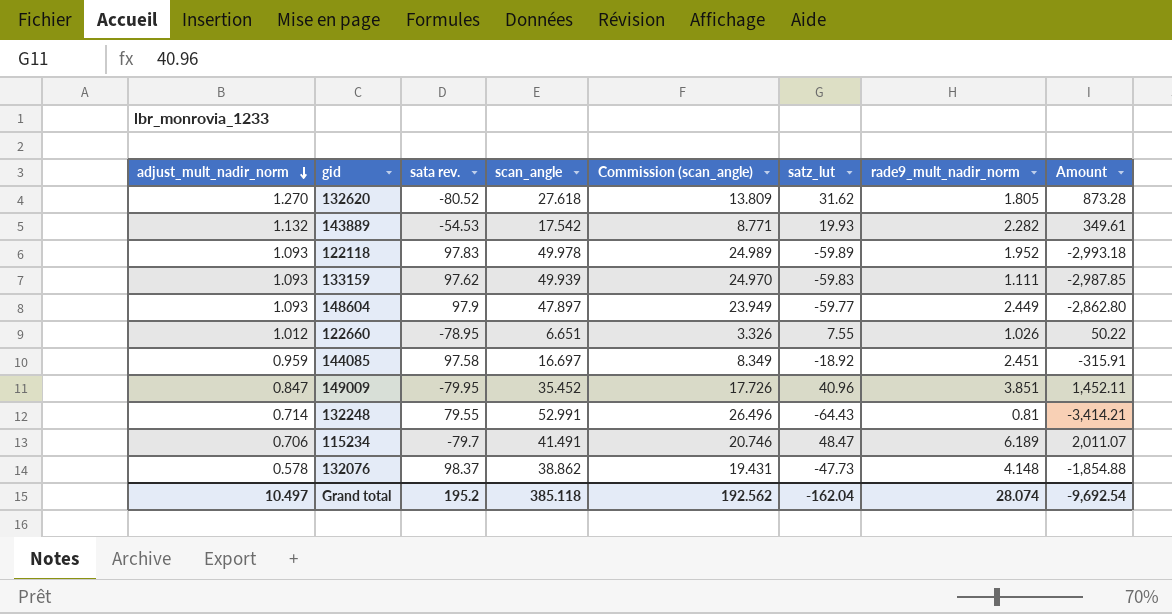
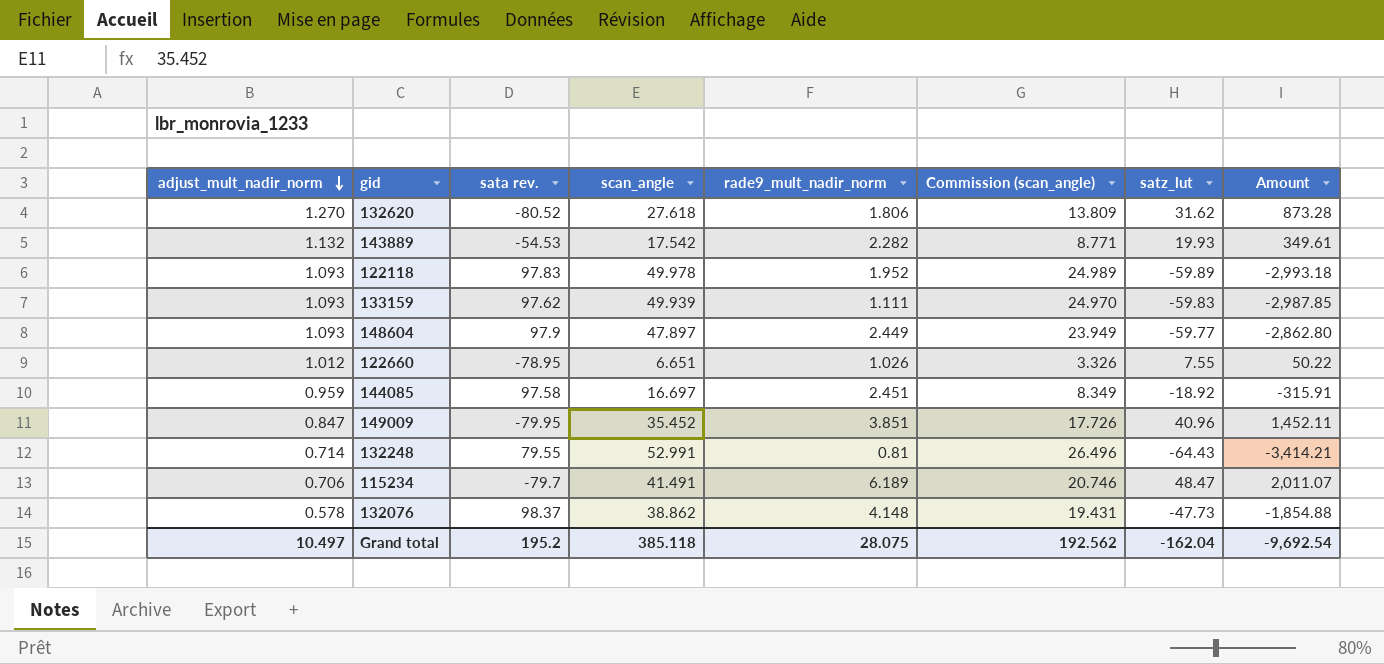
column rade9_mult_nadir_norm | position: 7 -> 5
132620 | rade9_mult_nadir_norm: 1.805 -> 1.806
Grand total | rade9_mult_nadir_norm: 28.074 -> 28.075

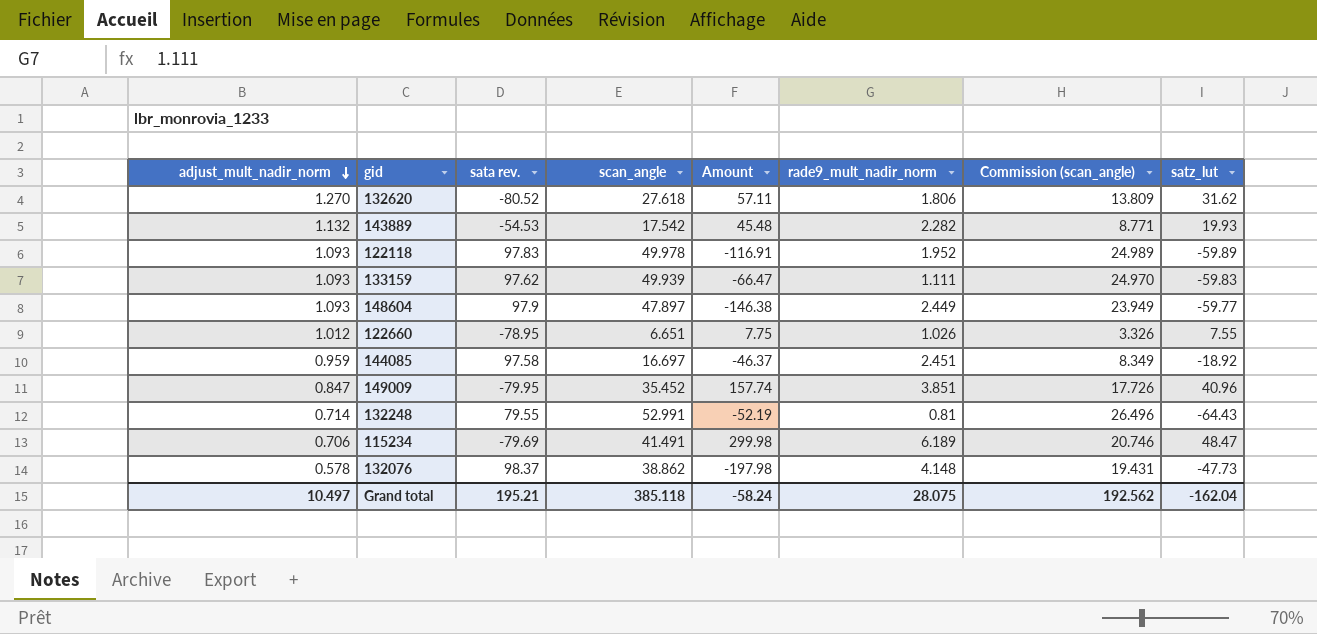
column Amount | formula: [scan_angle] * [satz_lut] -> [rade9_mult_nadir_norm] * [satz_lut]
column Amount | position: 8 -> 5
115234 | sata rev.: -79.7 -> -79.69
Grand total | sata rev.: 195.2 -> 195.21
Grand total | Amount: -9,692.54 -> -58.24

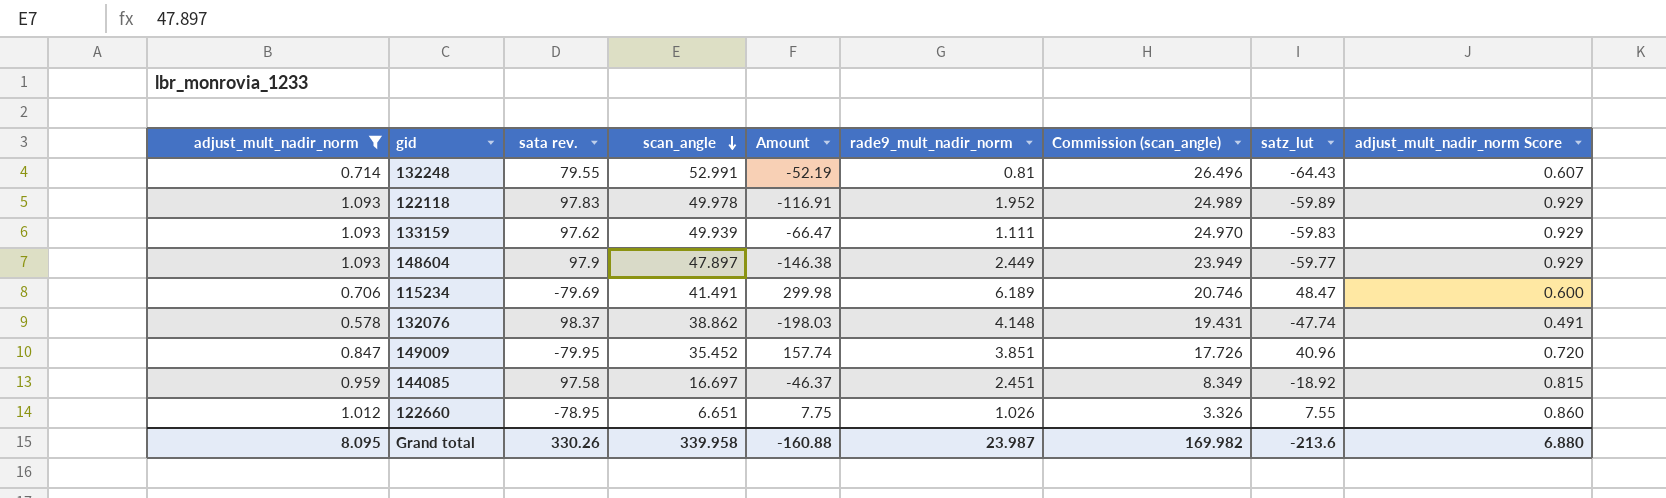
filter: none -> adjust_mult_nadir_norm <= 1.093
row order: adjust_mult_nadir_norm descending -> scan_angle descending
column adjust_mult_nadir_norm Score | formula: none -> [adjust_mult_nadir_norm] * 0.85
132076 | Amount: -197.98 -> -198.03
132076 | satz_lut: -47.73 -> -47.74
Grand total | adjust_mult_nadir_norm: 10.497 -> 8.095
Grand total | sata rev.: 195.21 -> 330.26
Grand total | scan_angle: 385.118 -> 339.958
Grand total | Amount: -58.24 -> -160.88
Grand total | rade9_mult_nadir_norm: 28.075 -> 23.987
Grand total | Commission (scan_angle): 192.562 -> 169.982
Grand total | satz_lut: -162.04 -> -213.6

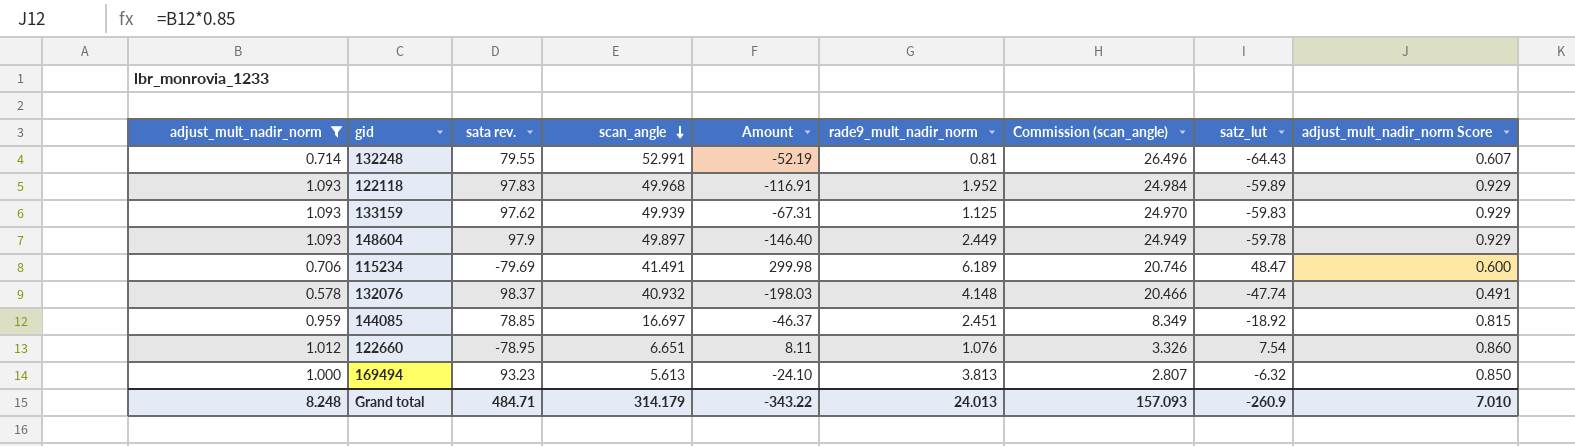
row 149009: 0.847 | -79.95 | 35.452 | 157.74 | 3.851 | 17.726 | 40.96 | 0.720 -> none
122118 | scan_angle: 49.978 -> 49.968
122118 | Commission (scan_angle): 24.989 -> 24.984
133159 | Amount: -66.47 -> -67.31
133159 | rade9_mult_nadir_norm: 1.111 -> 1.125
148604 | scan_angle: 47.897 -> 49.897
148604 | Amount: -146.38 -> -146.40
148604 | Commission (scan_angle): 23.949 -> 24.949
148604 | satz_lut: -59.77 -> -59.78
132076 | scan_angle: 38.862 -> 40.932
132076 | Commission (scan_angle): 19.431 -> 20.466
144085 | sata rev.: 97.58 -> 78.85
122660 | Amount: 7.75 -> 8.11
122660 | rade9_mult_nadir_norm: 1.026 -> 1.076
122660 | satz_lut: 7.55 -> 7.54
row 169494: none -> 1.000 | 93.23 | 5.613 | -24.10 | 3.813 | 2.807 | -6.32 | 0.850
Grand total | adjust_mult_nadir_norm: 8.095 -> 8.248
Grand total | sata rev.: 330.26 -> 484.71
Grand total | scan_angle: 339.958 -> 314.179
Grand total | Amount: -160.88 -> -343.22
Grand total | rade9_mult_nadir_norm: 23.987 -> 24.013
Grand total | Commission (scan_angle): 169.982 -> 157.093
Grand total | satz_lut: -213.6 -> -260.9
Grand total | adjust_mult_nadir_norm Score: 6.880 -> 7.010

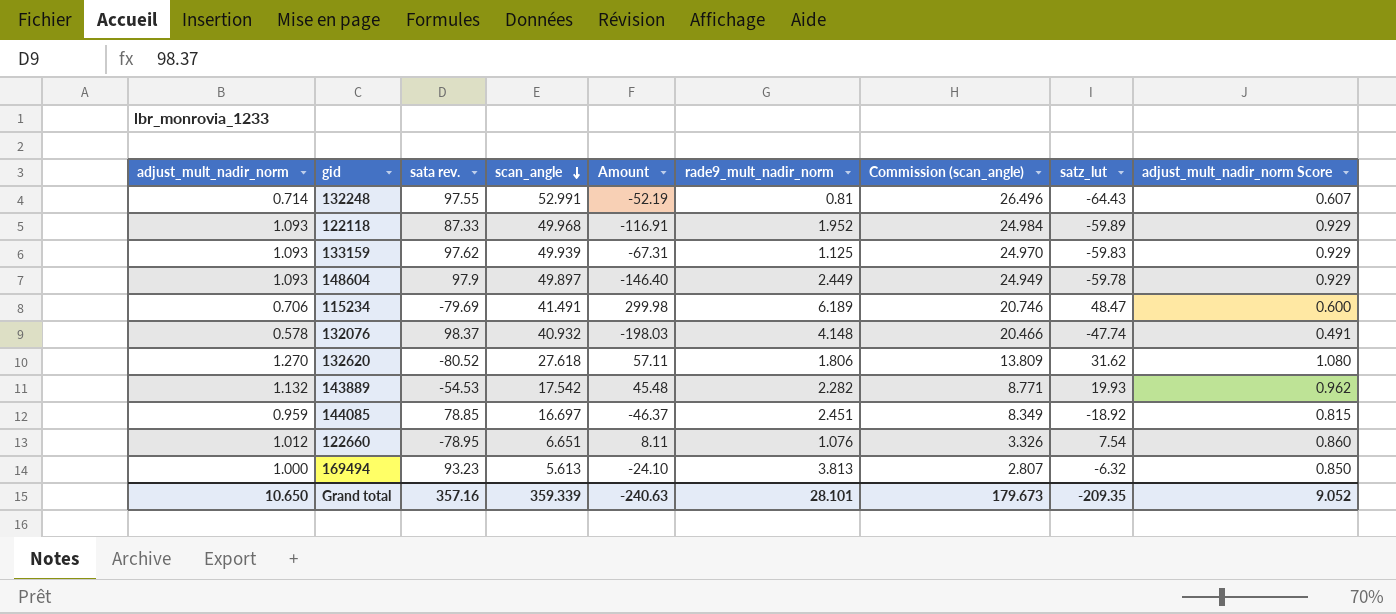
filter: adjust_mult_nadir_norm <= 1.093 -> none
132248 | sata rev.: 79.55 -> 97.55
122118 | sata rev.: 97.83 -> 87.33
Grand total | adjust_mult_nadir_norm: 8.248 -> 10.650
Grand total | sata rev.: 484.71 -> 357.16
Grand total | scan_angle: 314.179 -> 359.339
Grand total | Amount: -343.22 -> -240.63
Grand total | rade9_mult_nadir_norm: 24.013 -> 28.101
Grand total | Commission (scan_angle): 157.093 -> 179.673
Grand total | satz_lut: -260.9 -> -209.35
Grand total | adjust_mult_nadir_norm Score: 7.010 -> 9.052

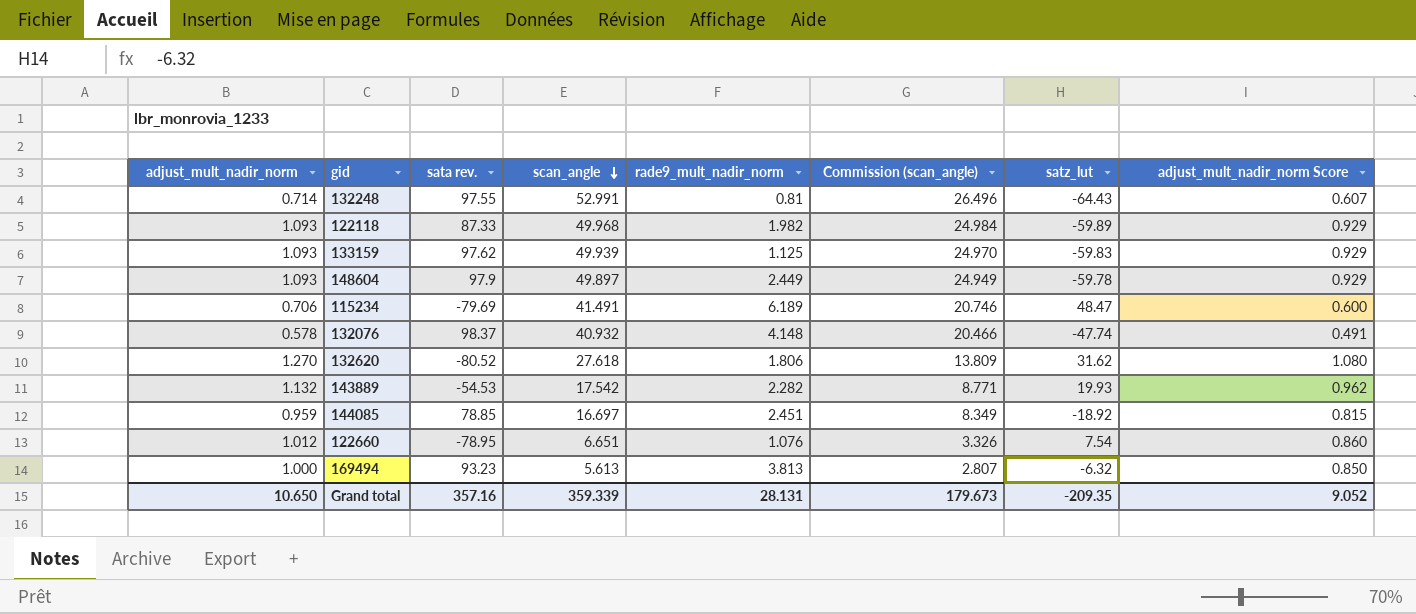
column Amount | formula: [rade9_mult_nadir_norm] * [satz_lut] -> none
122118 | rade9_mult_nadir_norm: 1.952 -> 1.982
Grand total | rade9_mult_nadir_norm: 28.101 -> 28.131

